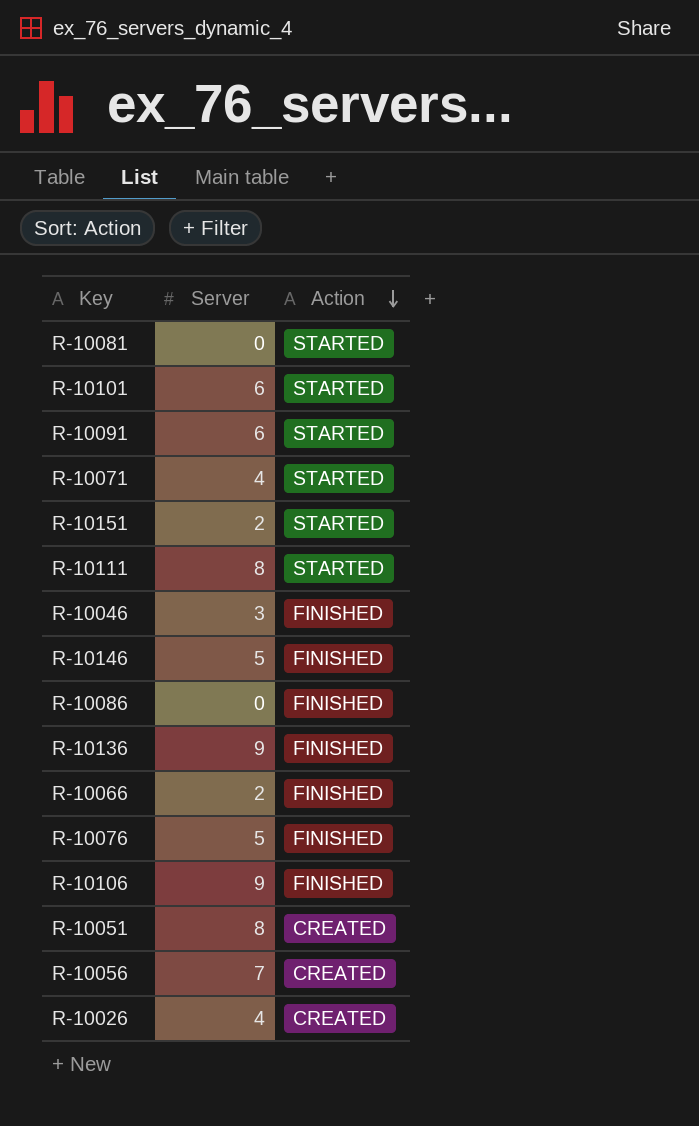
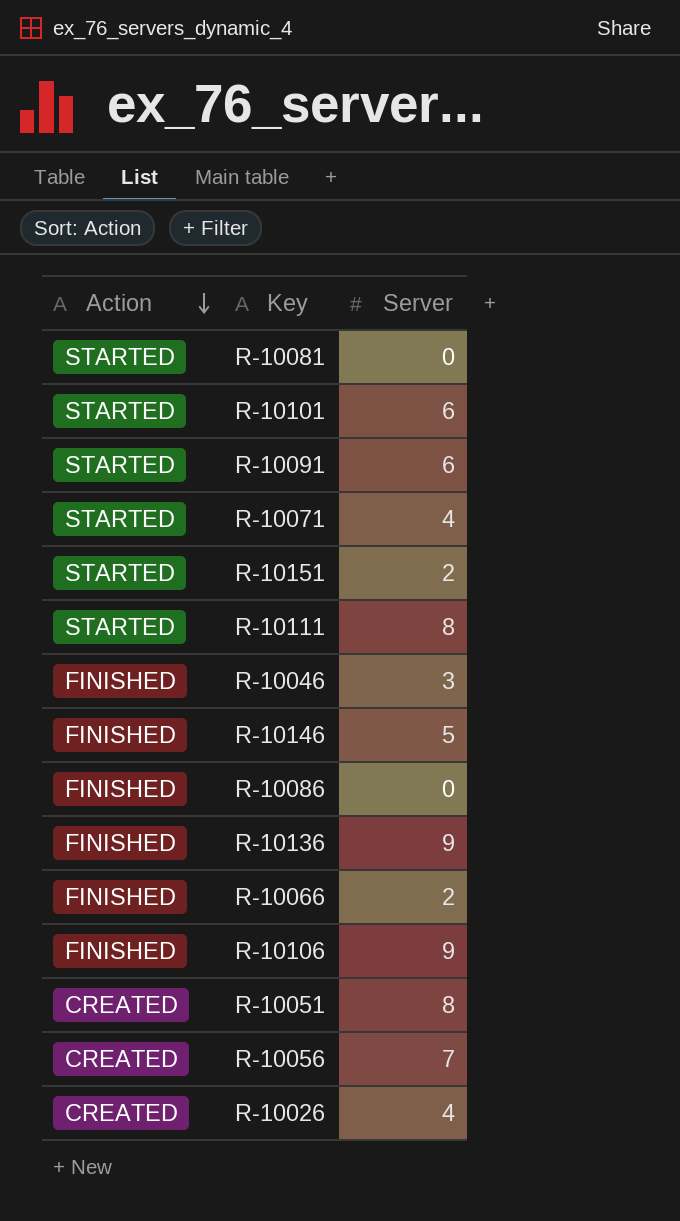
column Action | position: 3 -> 1
row R-10076: 5 | FINISHED -> none

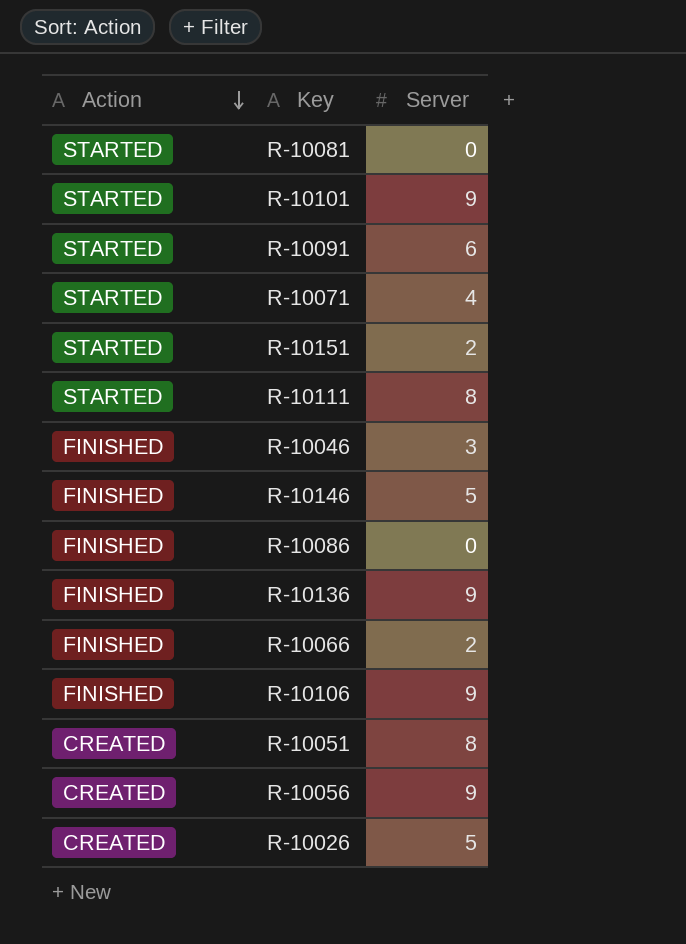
R-10101 | Server: 6 -> 9
R-10056 | Server: 7 -> 9
R-10026 | Server: 4 -> 5

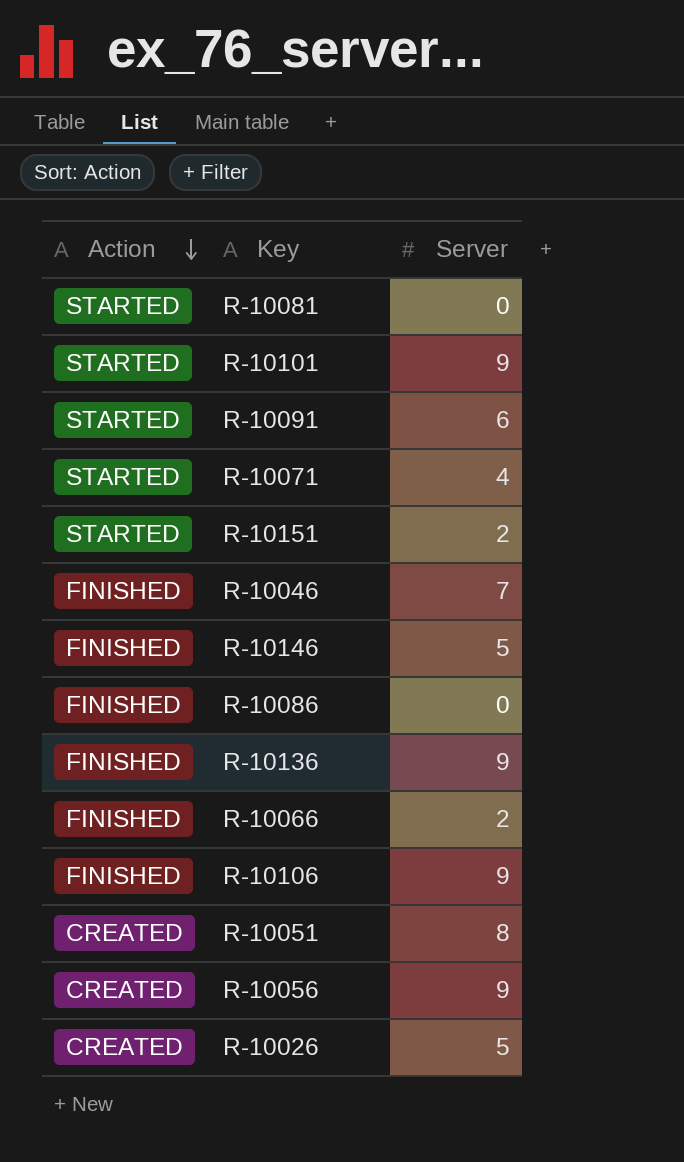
row R-10111: STARTED | 8 -> none
R-10046 | Server: 3 -> 7

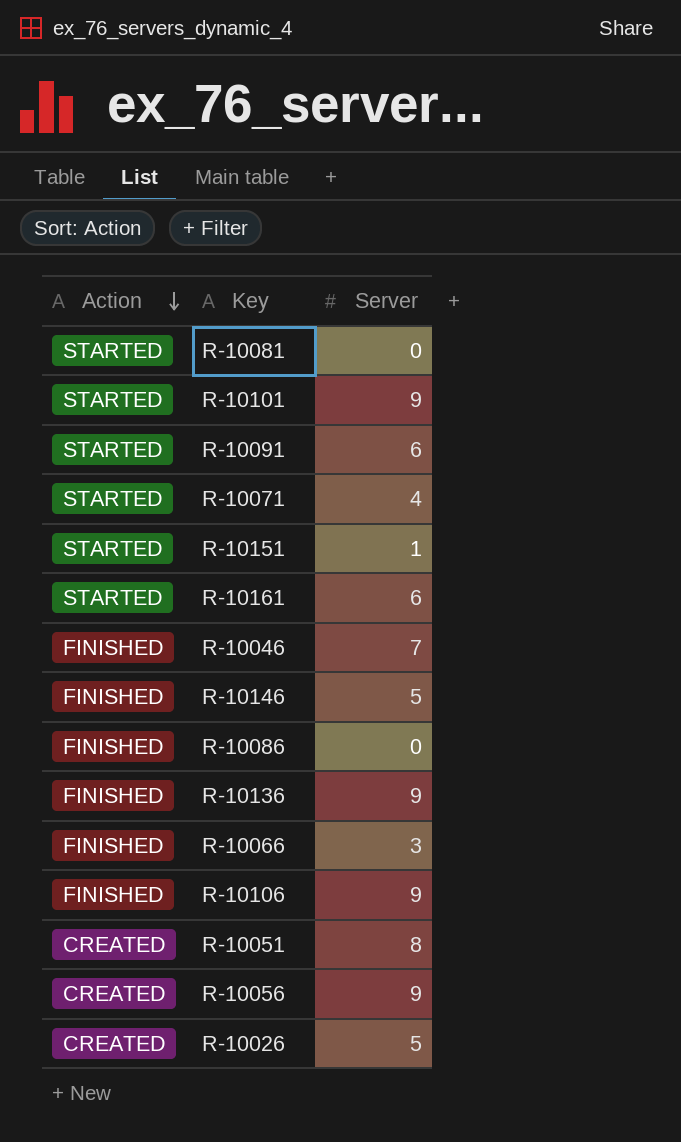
R-10151 | Server: 2 -> 1
row R-10161: none -> STARTED | 6
R-10066 | Server: 2 -> 3

